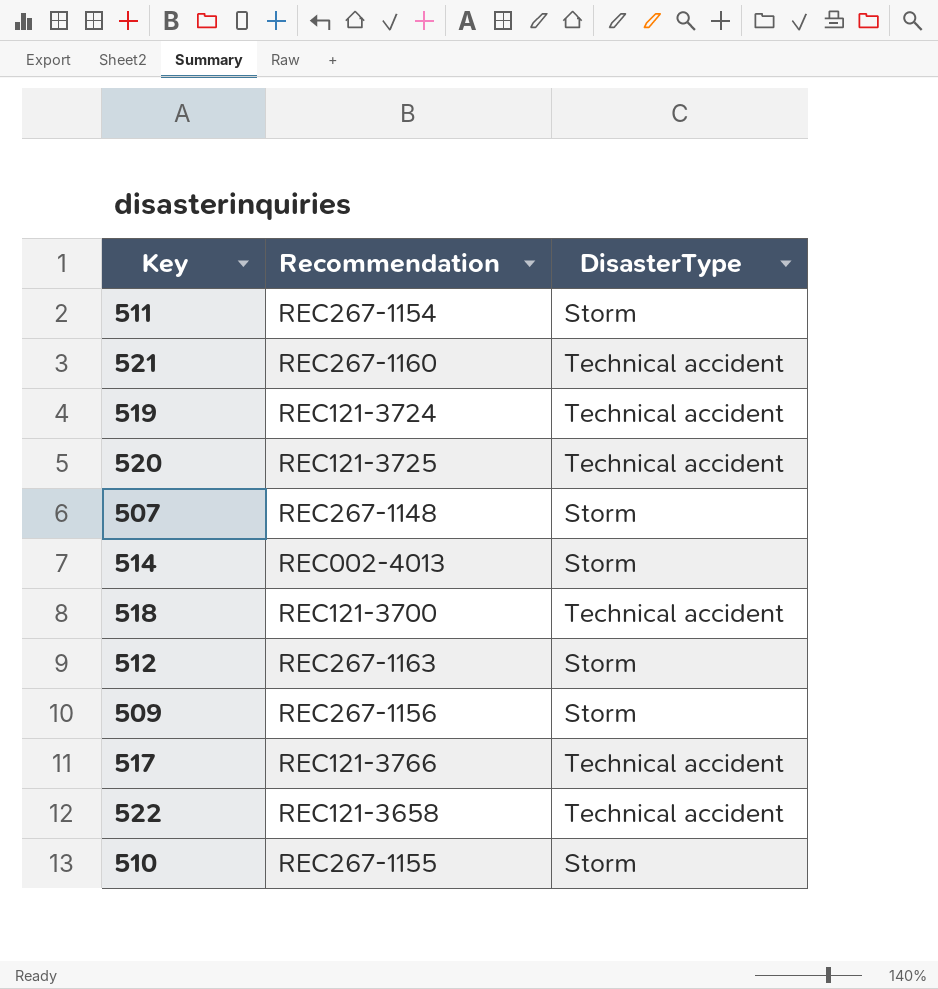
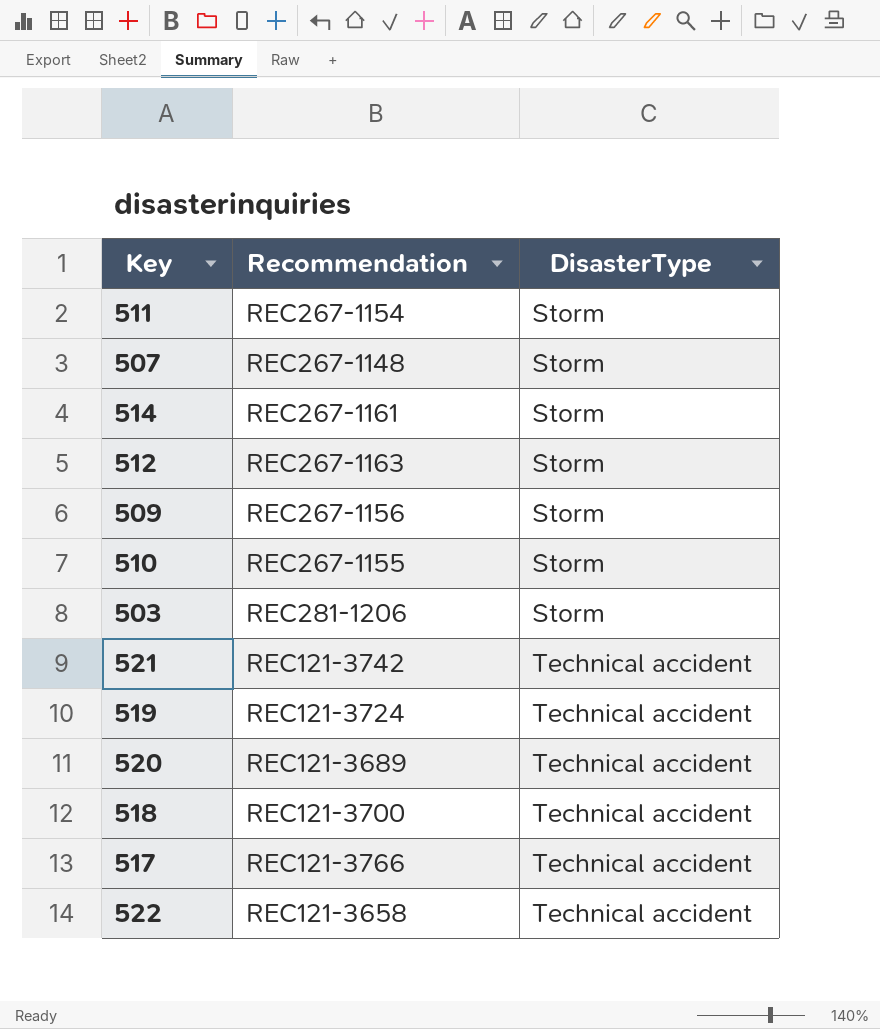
row order: none -> DisasterType ascending
514 | Recommendation: REC002-4013 -> REC267-1161
row 503: none -> REC281-1206 | Storm
521 | Recommendation: REC267-1160 -> REC121-3742
520 | Recommendation: REC121-3725 -> REC121-3689

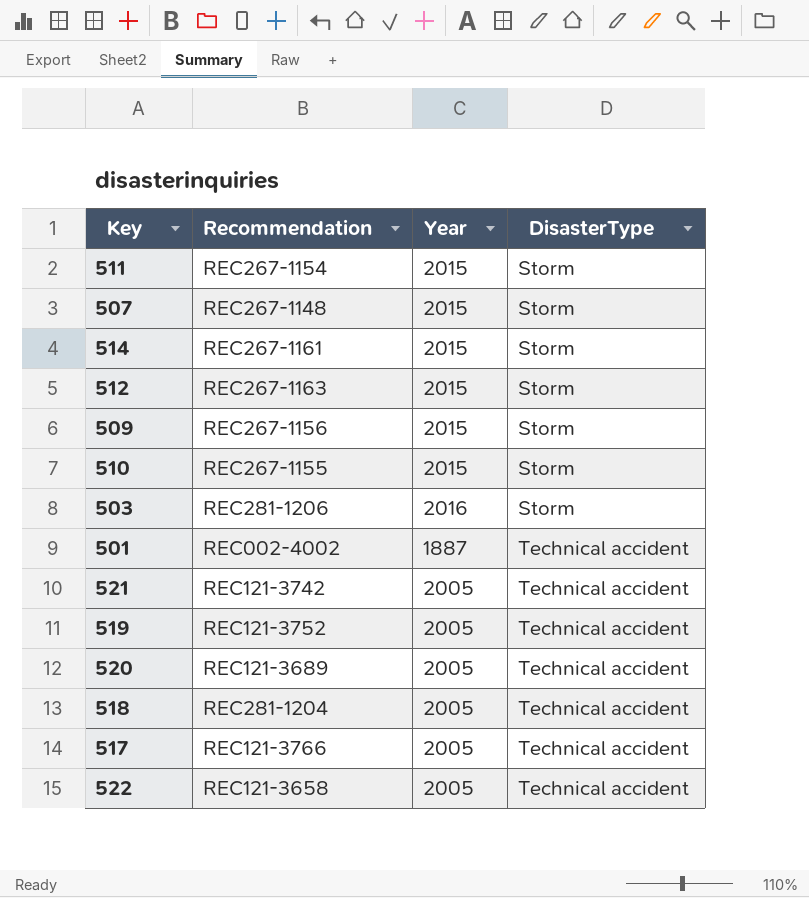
column Year | position: none -> 3
row 501: none -> REC002-4002 | 1887 | Technical accident
519 | Recommendation: REC121-3724 -> REC121-3752
518 | Recommendation: REC121-3700 -> REC281-1204

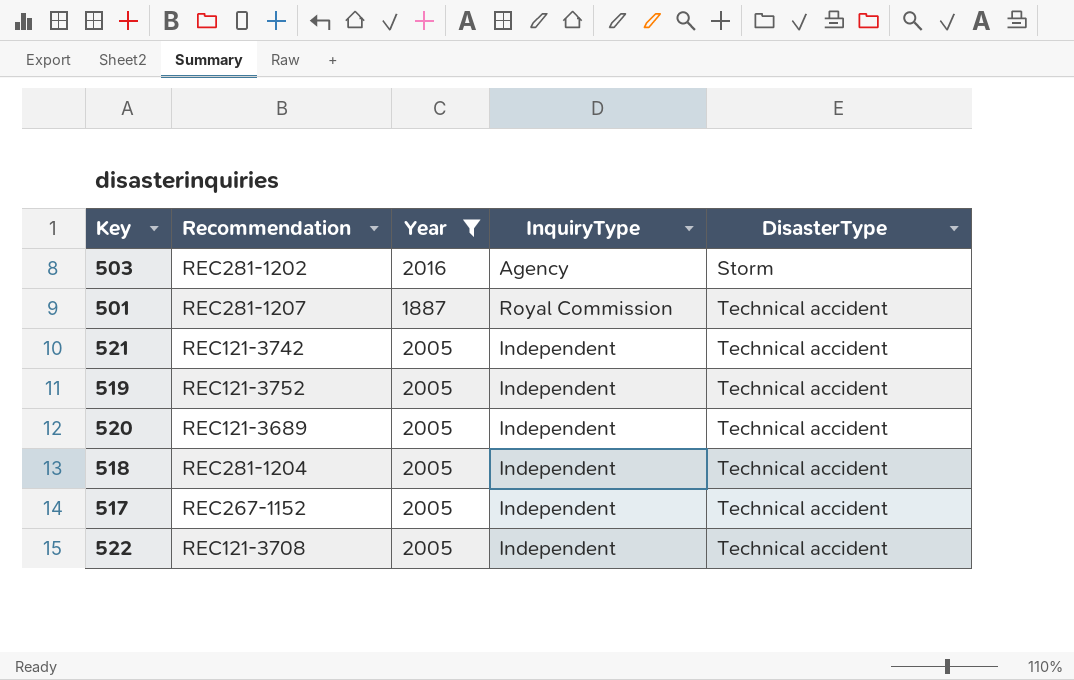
filter: none -> Year != 2015
column InquiryType | position: none -> 4
503 | Recommendation: REC281-1206 -> REC281-1202
501 | Recommendation: REC002-4002 -> REC281-1207
517 | Recommendation: REC121-3766 -> REC267-1152
522 | Recommendation: REC121-3658 -> REC121-3708

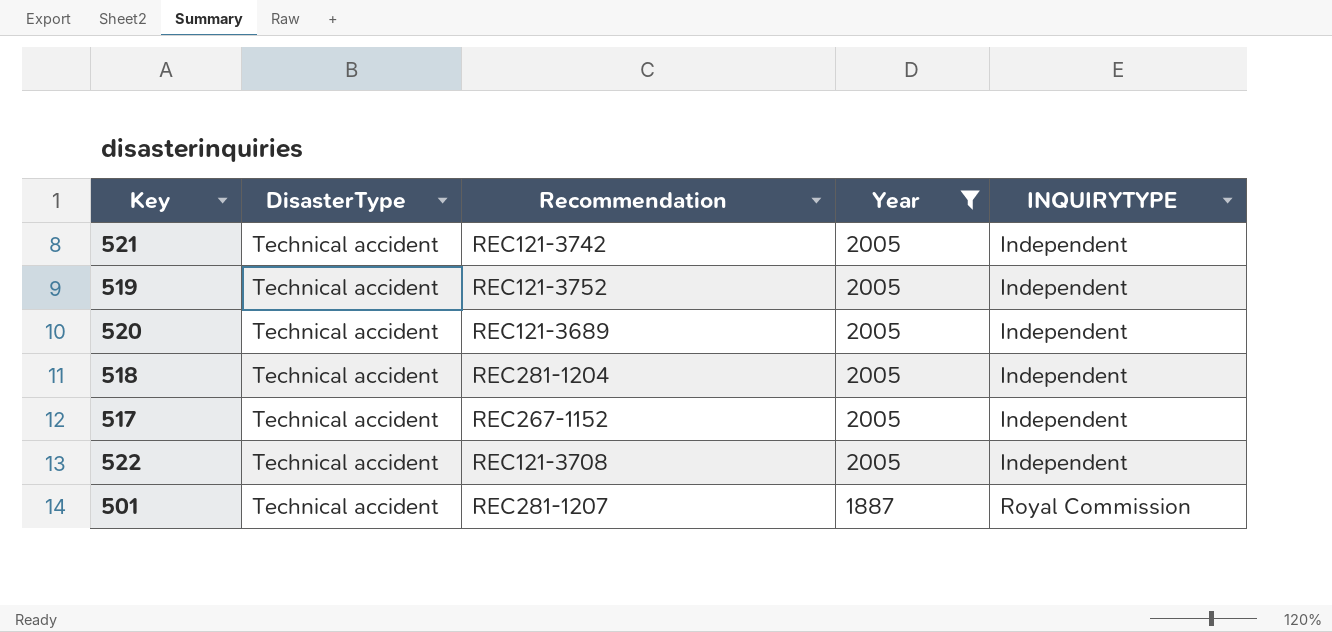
row order: DisasterType ascending -> Year descending
column DisasterType | position: 5 -> 2
column name: InquiryType -> INQUIRYTYPE
row 503: REC281-1202 | 2016 | Agency | Storm -> none

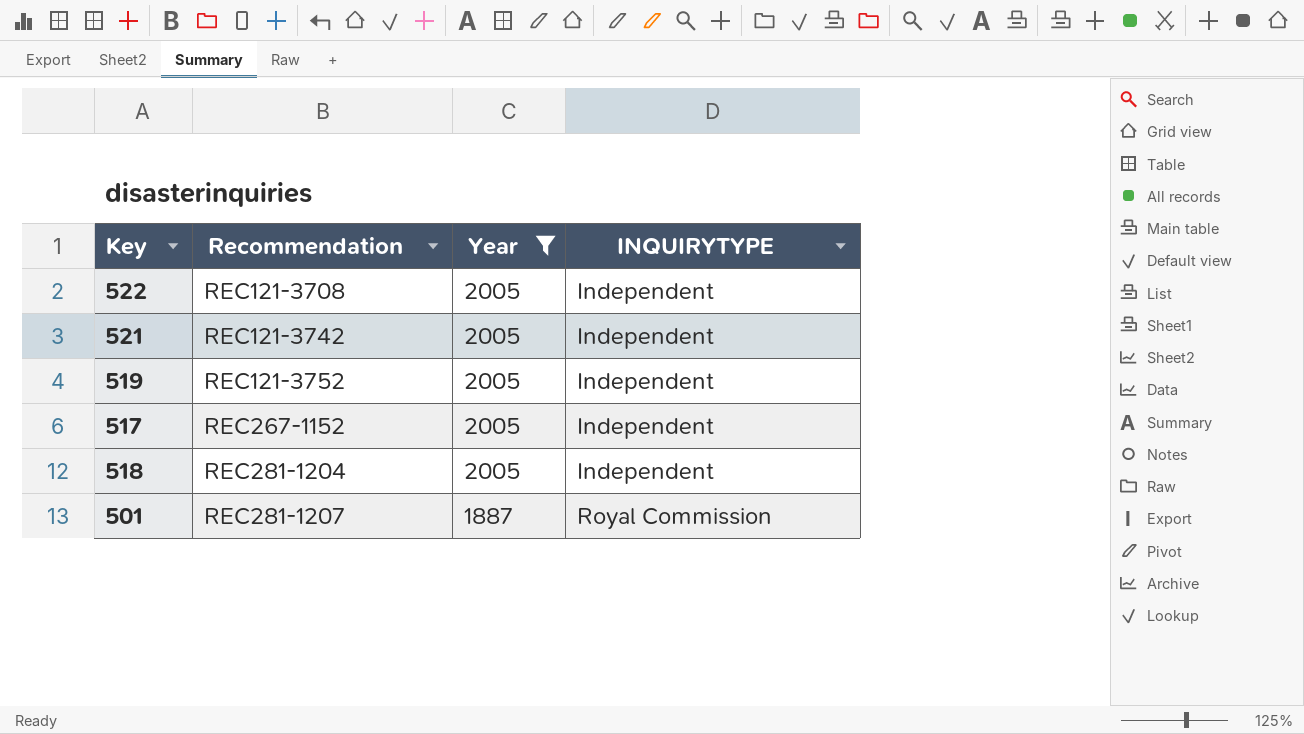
row order: Year descending -> Recommendation ascending
column DisasterType | position: 2 -> none
row 520: Technical accident | REC121-3689 | 2005 | Independent -> none

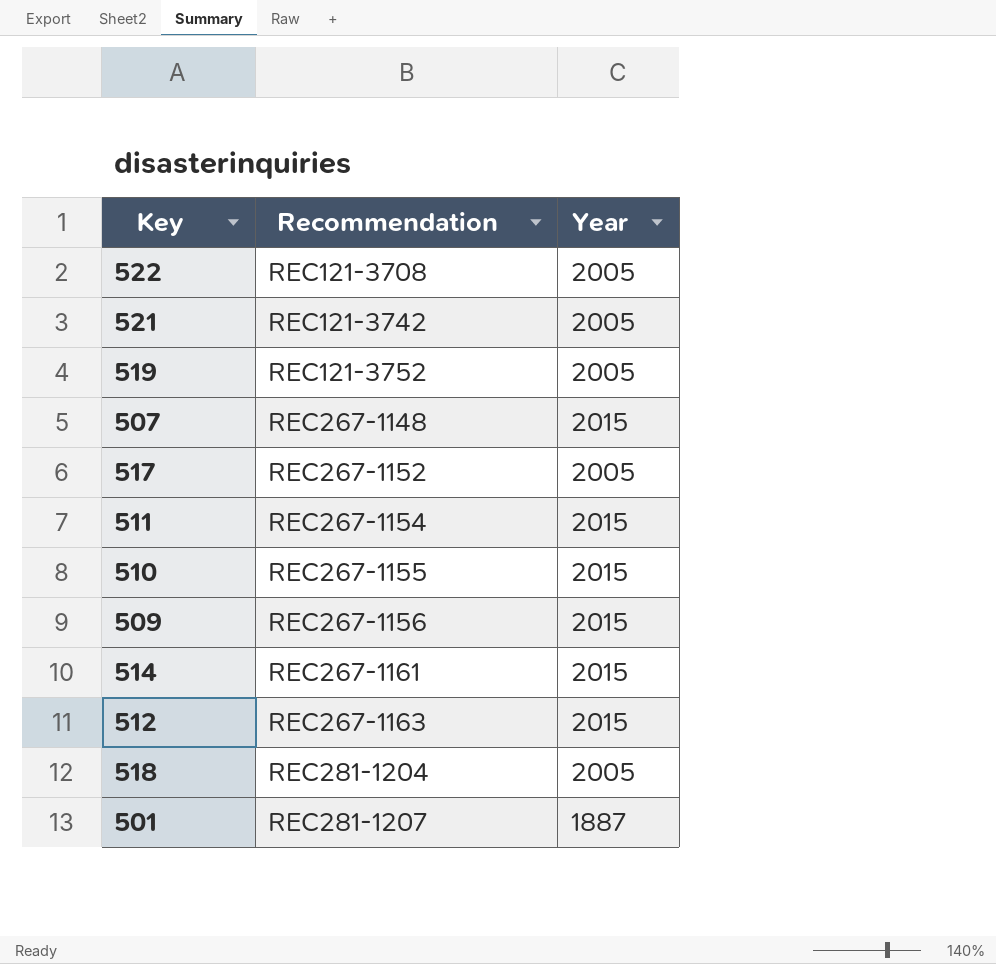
filter: Year != 2015 -> none
column INQUIRYTYPE | position: 4 -> none

